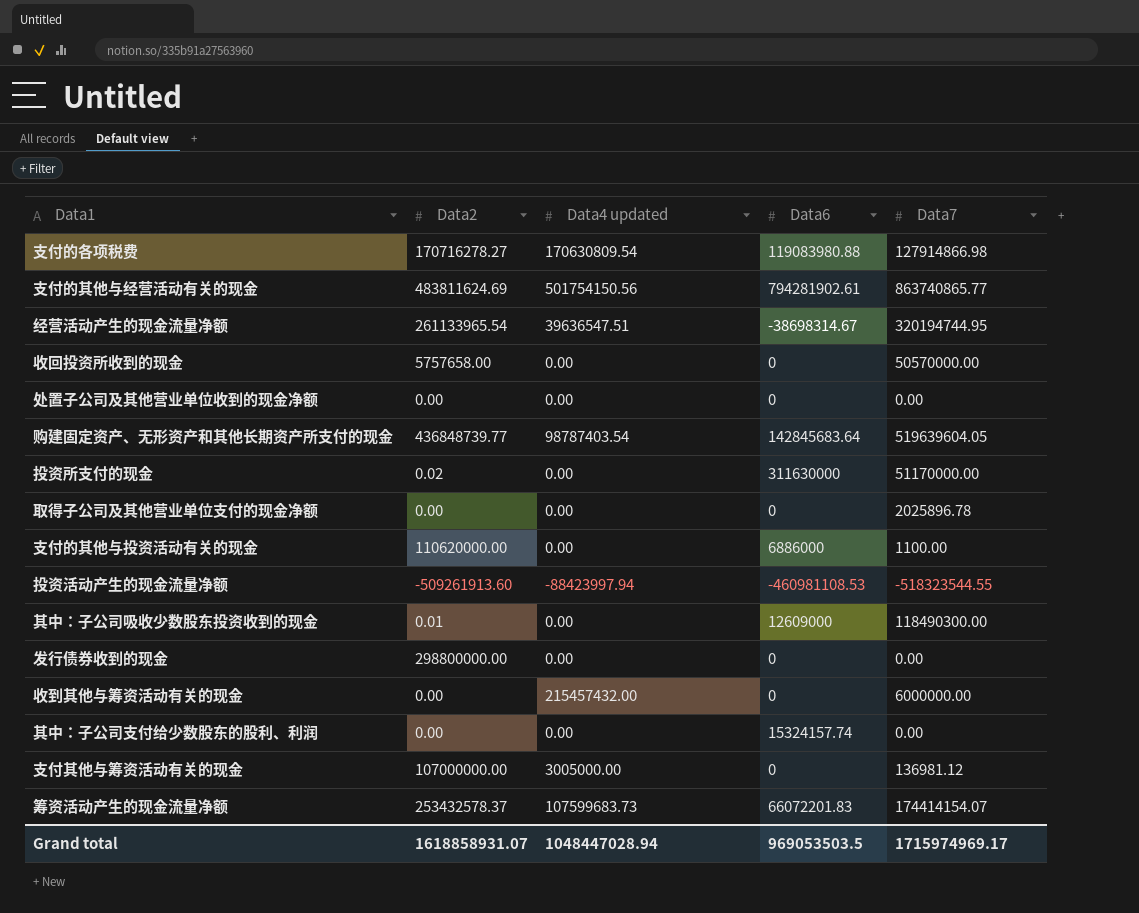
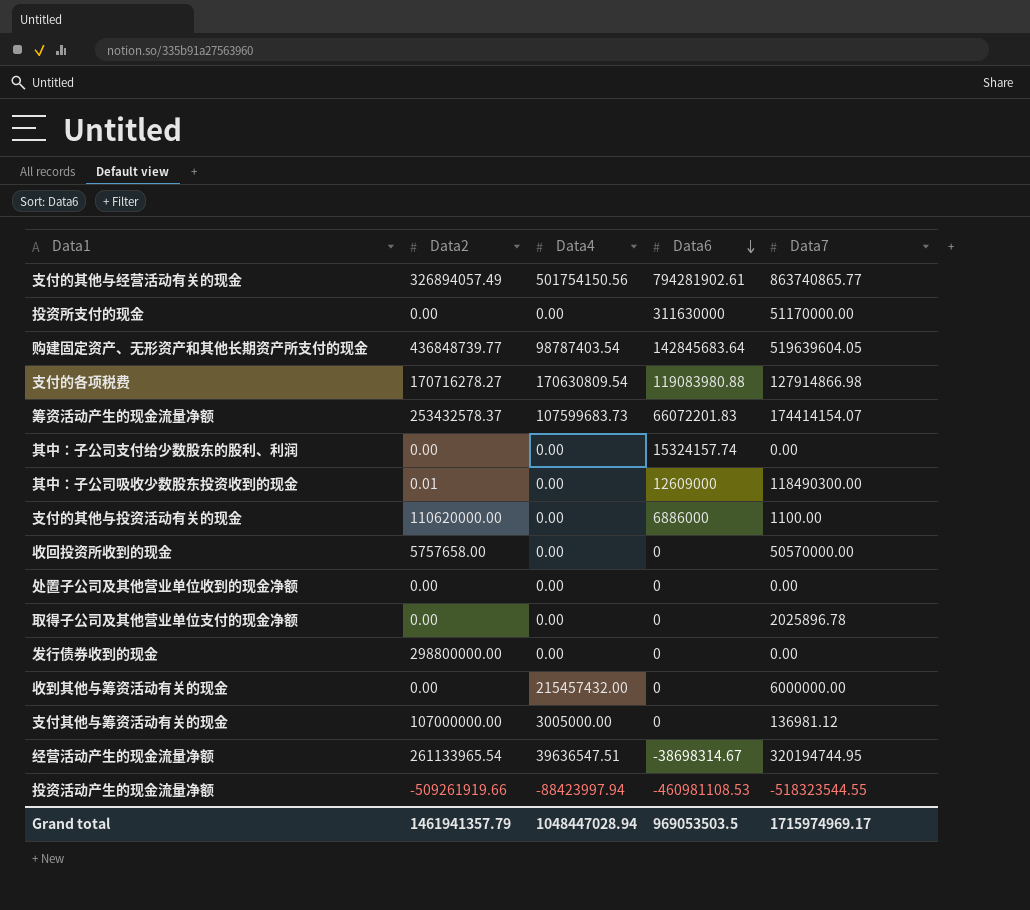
row order: none -> Data6 descending
column name: Data4 updated -> Data4
支付的其他与经营活动有关的现金 | Data2: 483811624.69 -> 326894057.49
投资所支付的现金 | Data2: 0.02 -> 0.00
投资活动产生的现金流量净额 | Data2: -509261913.60 -> -509261919.66
Grand total | Data2: 1618858931.07 -> 1461941357.79

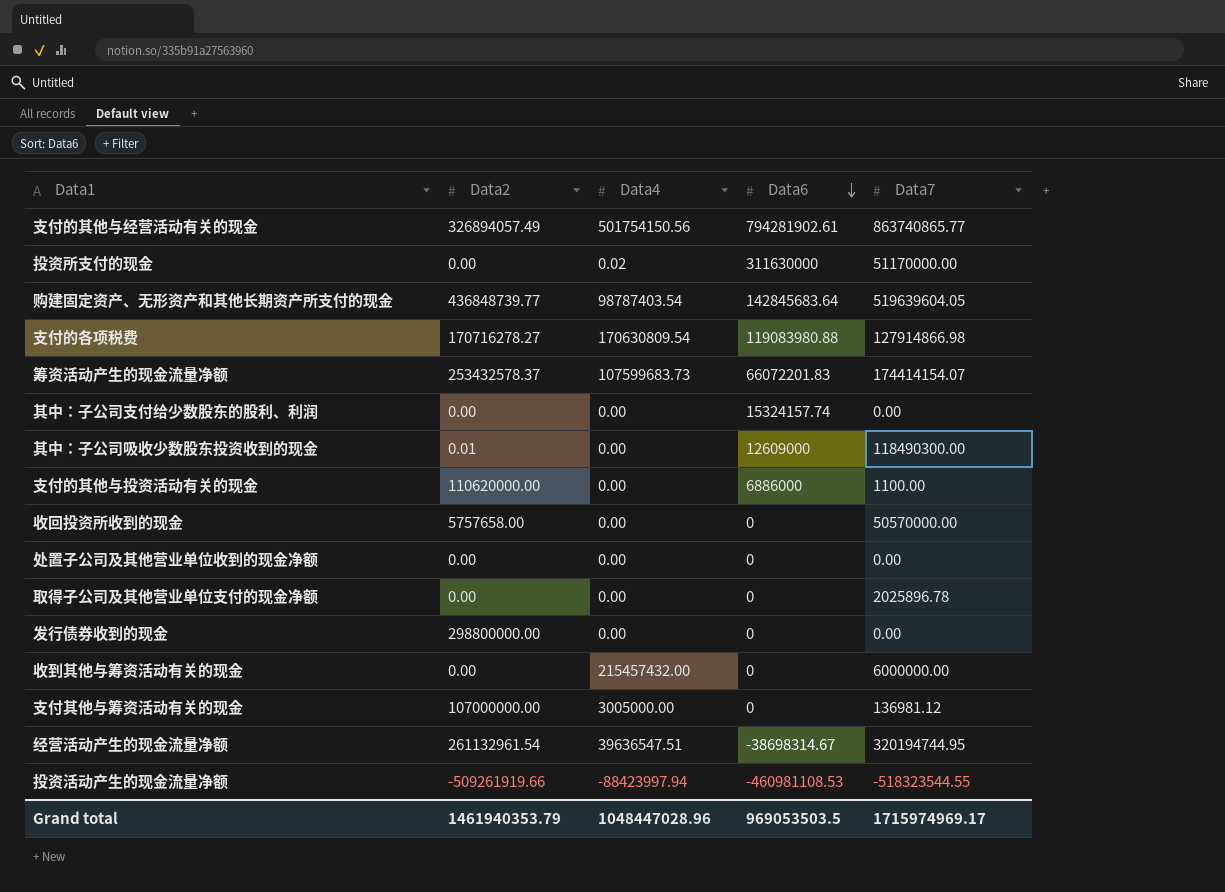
投资所支付的现金 | Data4: 0.00 -> 0.02
经营活动产生的现金流量净额 | Data2: 261133965.54 -> 261132961.54
Grand total | Data2: 1461941357.79 -> 1461940353.79
Grand total | Data4: 1048447028.94 -> 1048447028.96

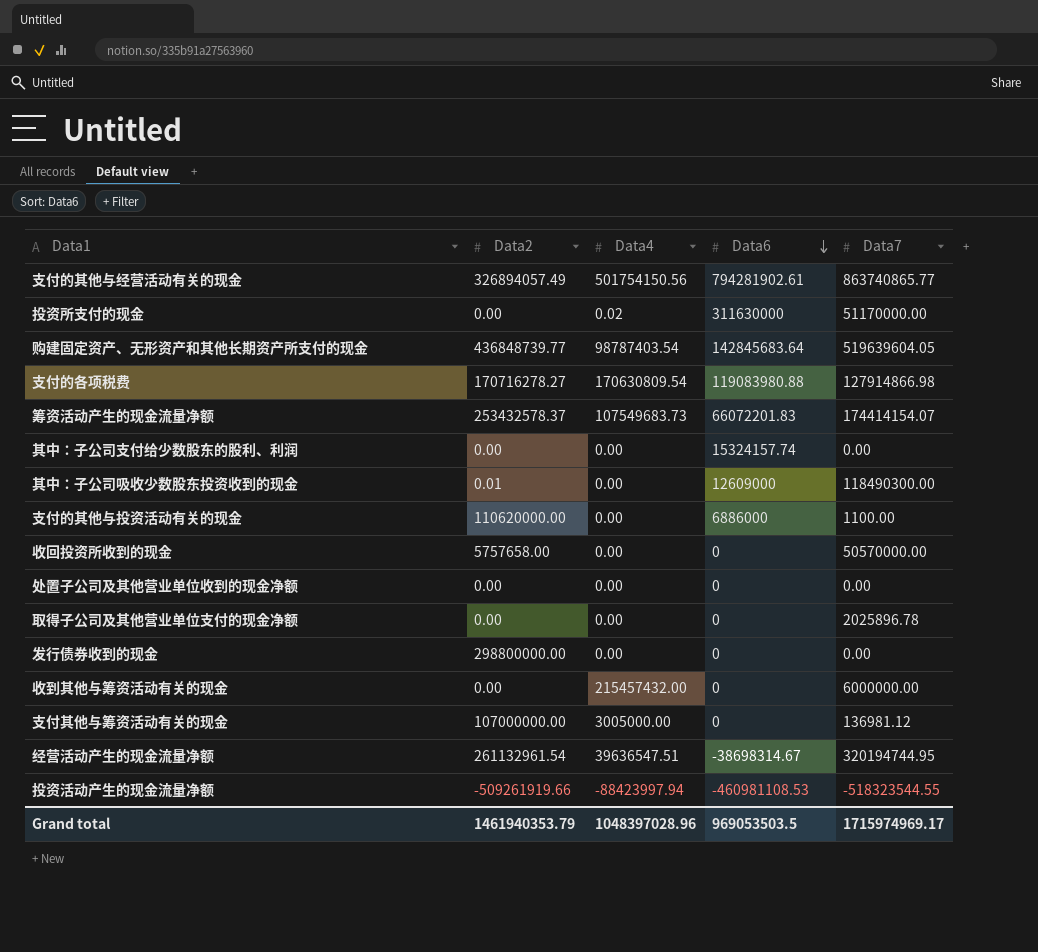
筹资活动产生的现金流量净额 | Data4: 107599683.73 -> 107549683.73
Grand total | Data4: 1048447028.96 -> 1048397028.96

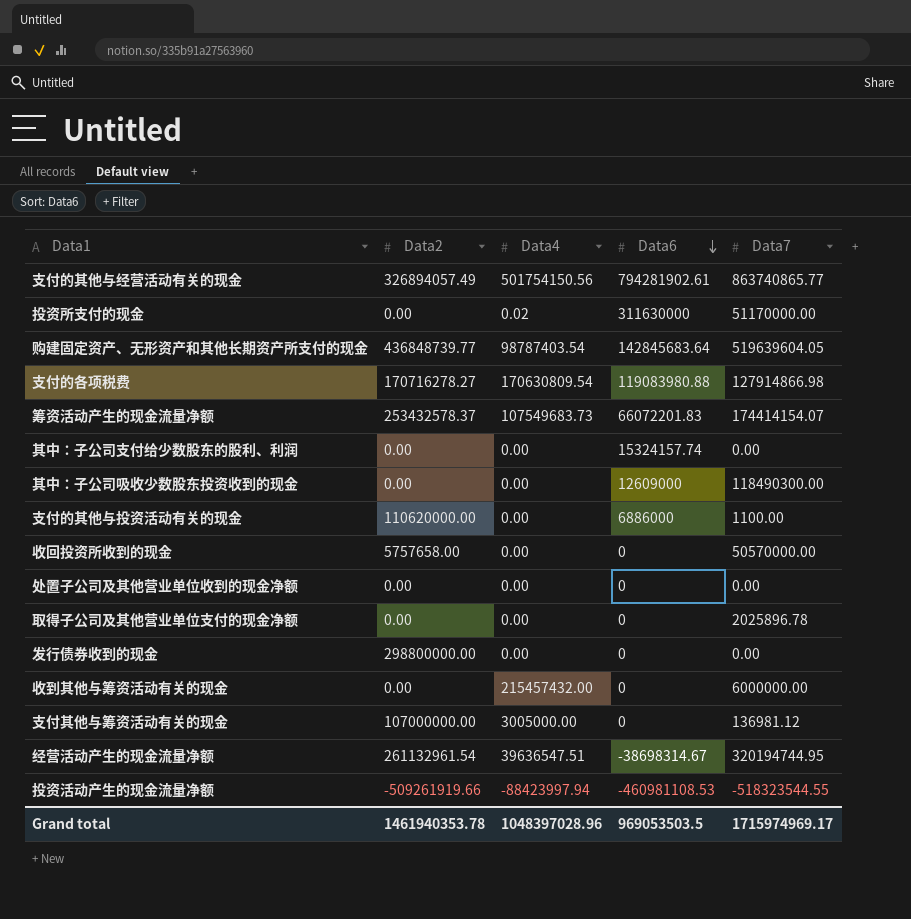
其中：子公司吸收少数股东投资收到的现金 | Data2: 0.01 -> 0.00
Grand total | Data2: 1461940353.79 -> 1461940353.78

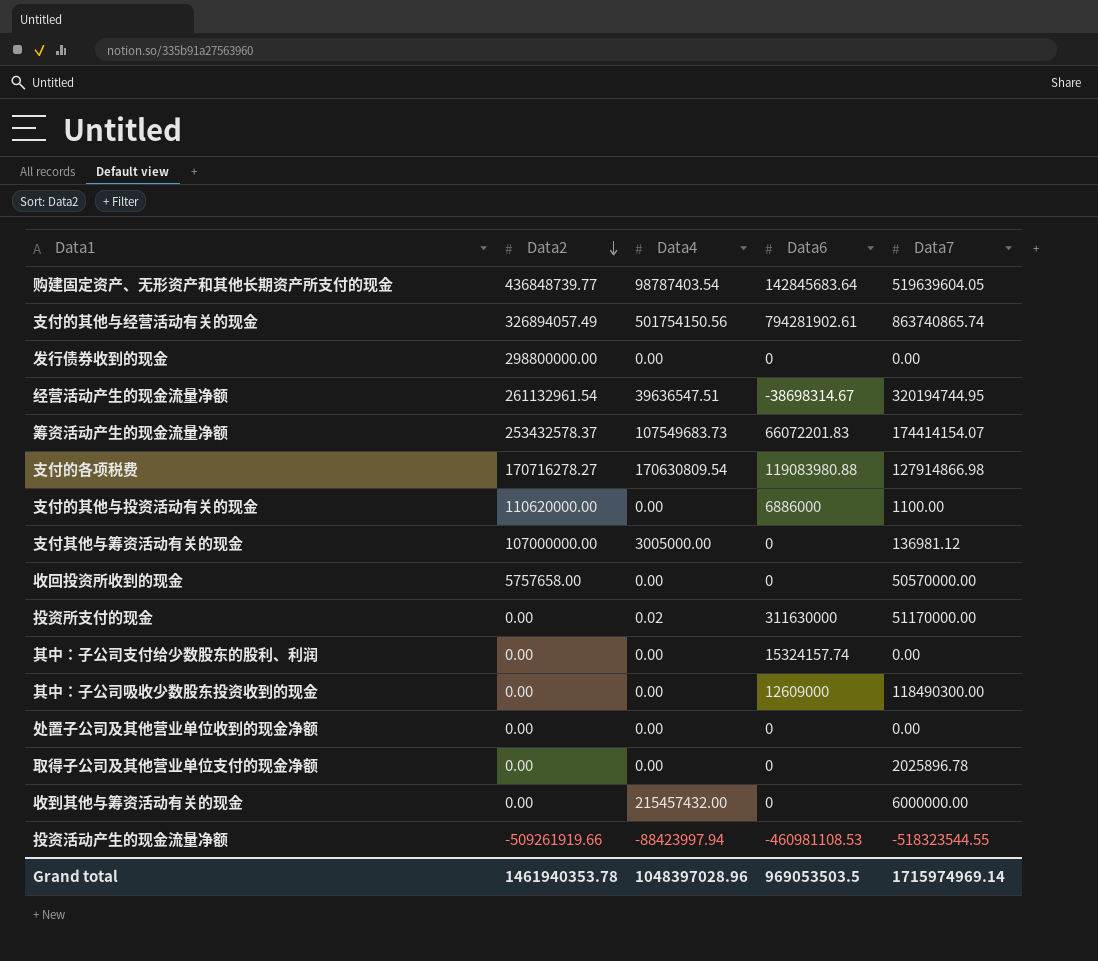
row order: Data6 descending -> Data2 descending
支付的其他与经营活动有关的现金 | Data7: 863740865.77 -> 863740865.74
Grand total | Data7: 1715974969.17 -> 1715974969.14

